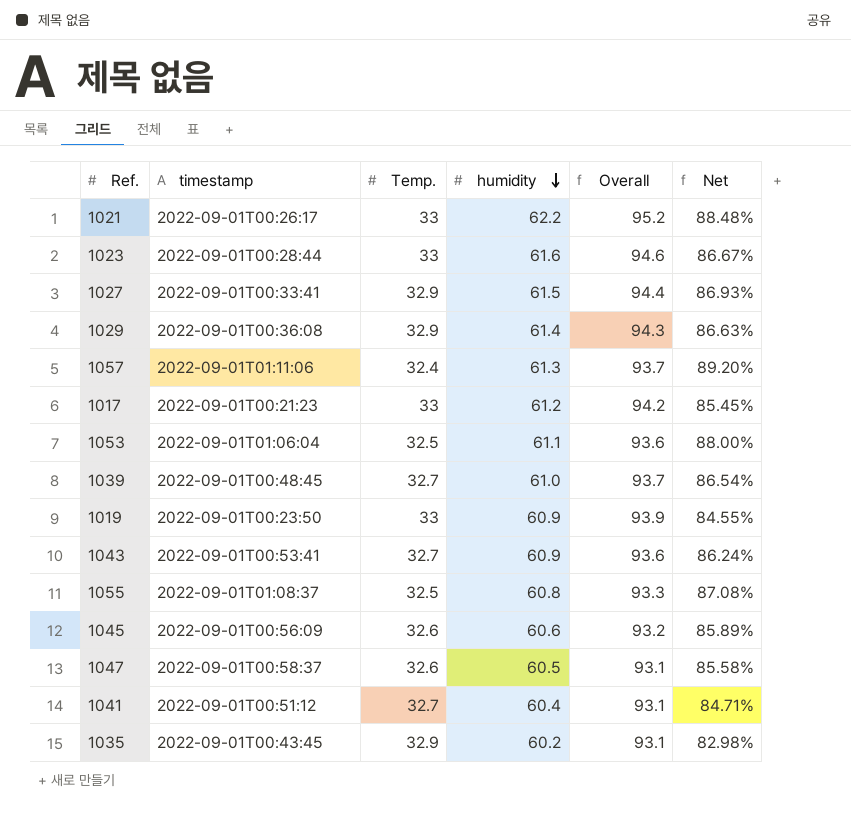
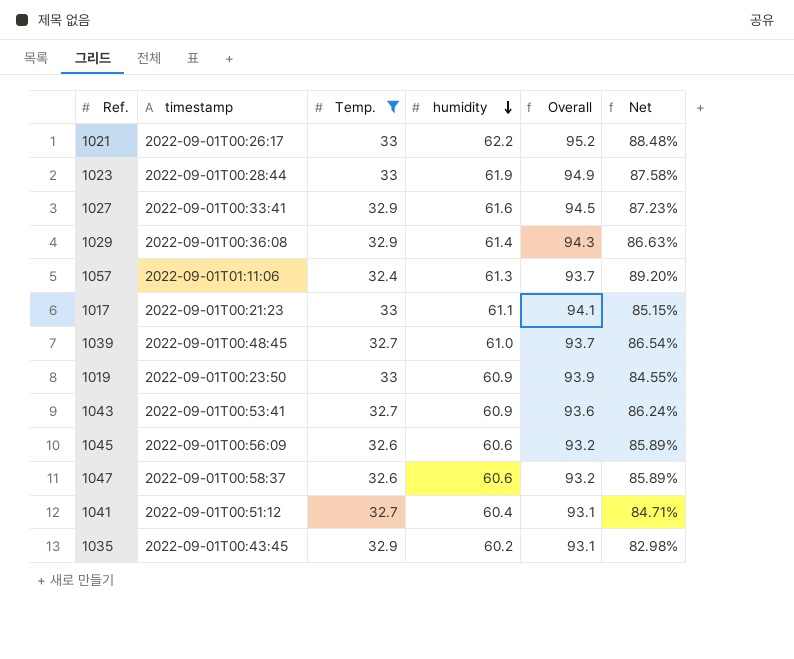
filter: none -> Temp. != 32.5
1023 | humidity: 61.6 -> 61.9
1023 | Overall: 94.6 -> 94.9
1023 | Net: 86.67% -> 87.58%
1027 | humidity: 61.5 -> 61.6
1027 | Overall: 94.4 -> 94.5
1027 | Net: 86.93% -> 87.23%
1017 | humidity: 61.2 -> 61.1
1017 | Overall: 94.2 -> 94.1
1017 | Net: 85.45% -> 85.15%
1047 | humidity: 60.5 -> 60.6
1047 | Overall: 93.1 -> 93.2
1047 | Net: 85.58% -> 85.89%

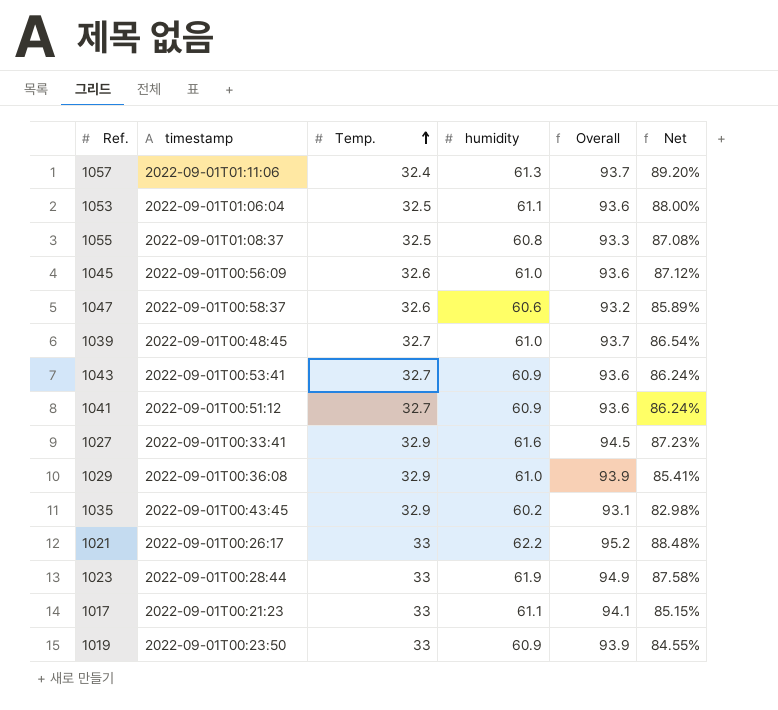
filter: Temp. != 32.5 -> none
row order: humidity descending -> Temp. ascending
1045 | humidity: 60.6 -> 61.0
1045 | Overall: 93.2 -> 93.6
1045 | Net: 85.89% -> 87.12%
1041 | humidity: 60.4 -> 60.9
1041 | Overall: 93.1 -> 93.6
1041 | Net: 84.71% -> 86.24%
1029 | humidity: 61.4 -> 61.0
1029 | Overall: 94.3 -> 93.9
1029 | Net: 86.63% -> 85.41%

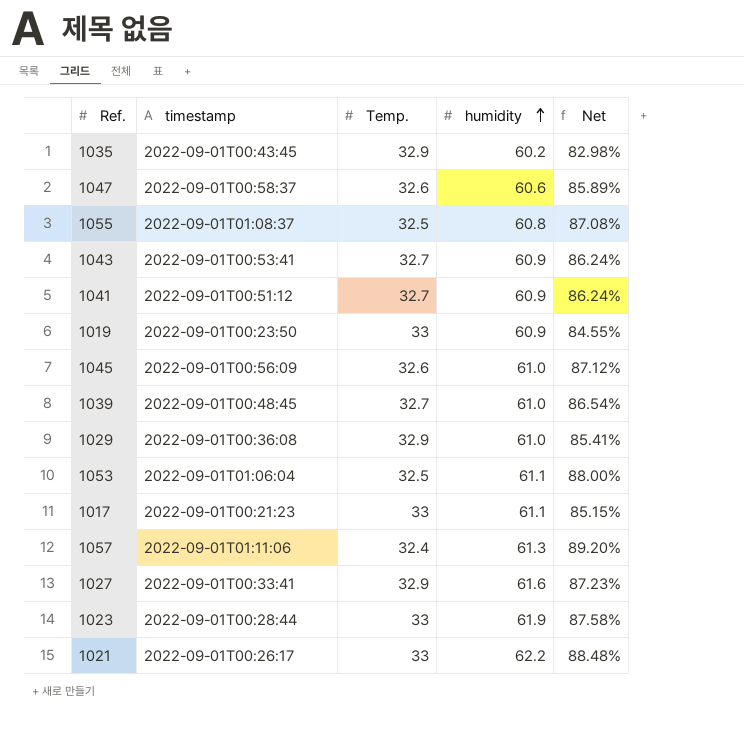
row order: Temp. ascending -> humidity ascending
column Overall | formula: [Temp.] + [humidity] -> none

